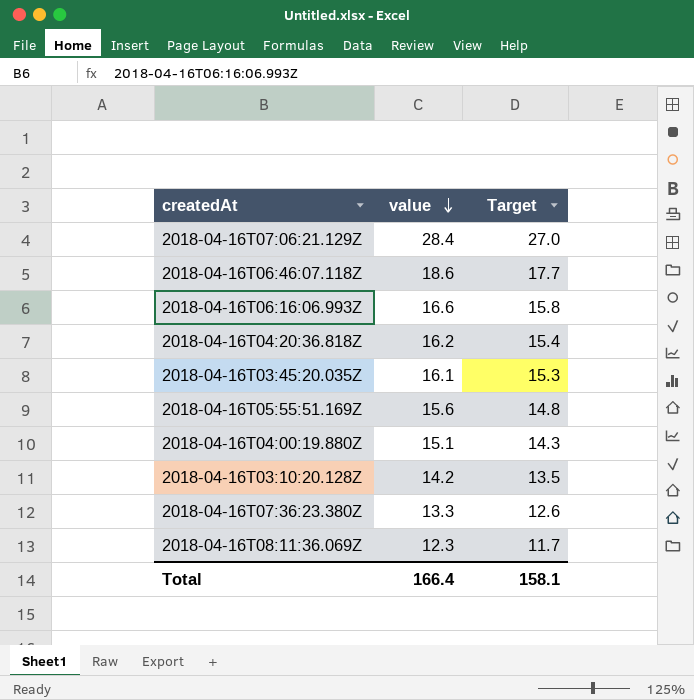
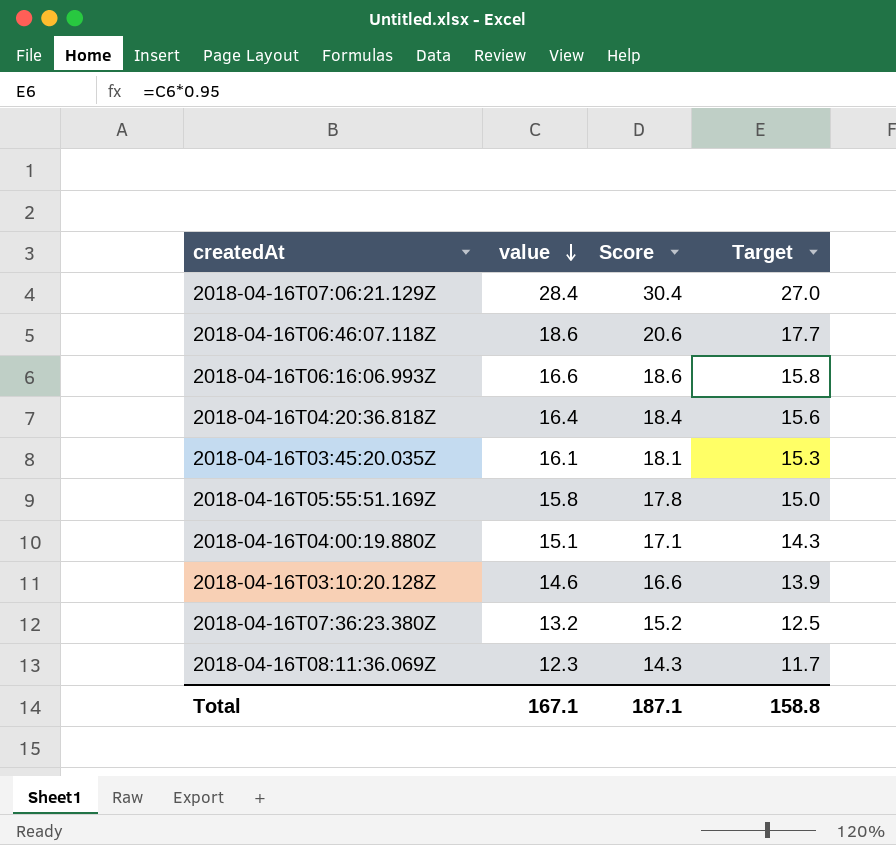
column Score | formula: none -> [value] + 2
2018-04-16T04:20:36.818Z | value: 16.2 -> 16.4
2018-04-16T04:20:36.818Z | Target: 15.4 -> 15.6
2018-04-16T05:55:51.169Z | value: 15.6 -> 15.8
2018-04-16T05:55:51.169Z | Target: 14.8 -> 15.0
2018-04-16T03:10:20.128Z | value: 14.2 -> 14.6
2018-04-16T03:10:20.128Z | Target: 13.5 -> 13.9
2018-04-16T07:36:23.380Z | value: 13.3 -> 13.2
2018-04-16T07:36:23.380Z | Target: 12.6 -> 12.5
Total | value: 166.4 -> 167.1
Total | Target: 158.1 -> 158.8

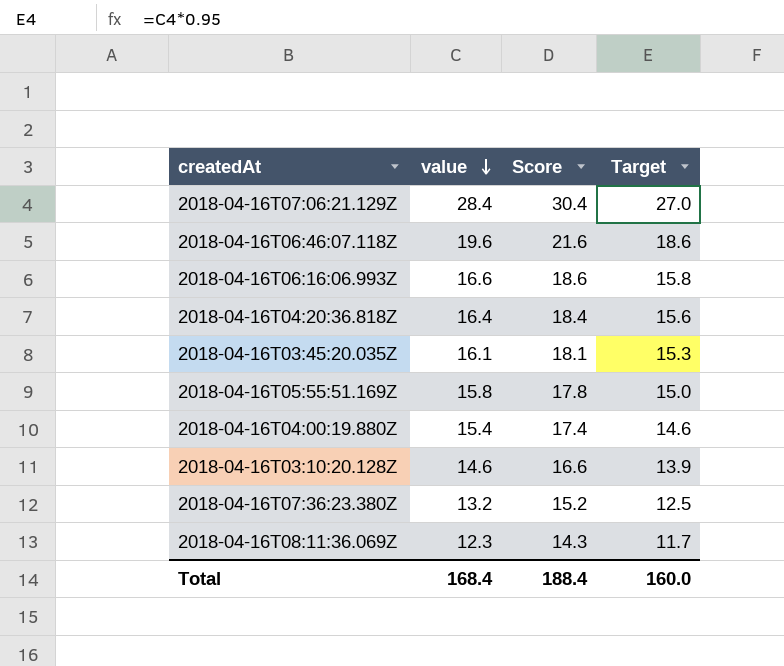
2018-04-16T06:46:07.118Z | value: 18.6 -> 19.6
2018-04-16T06:46:07.118Z | Score: 20.6 -> 21.6
2018-04-16T06:46:07.118Z | Target: 17.7 -> 18.6
2018-04-16T04:00:19.880Z | value: 15.1 -> 15.4
2018-04-16T04:00:19.880Z | Score: 17.1 -> 17.4
2018-04-16T04:00:19.880Z | Target: 14.3 -> 14.6
Total | value: 167.1 -> 168.4
Total | Score: 187.1 -> 188.4
Total | Target: 158.8 -> 160.0

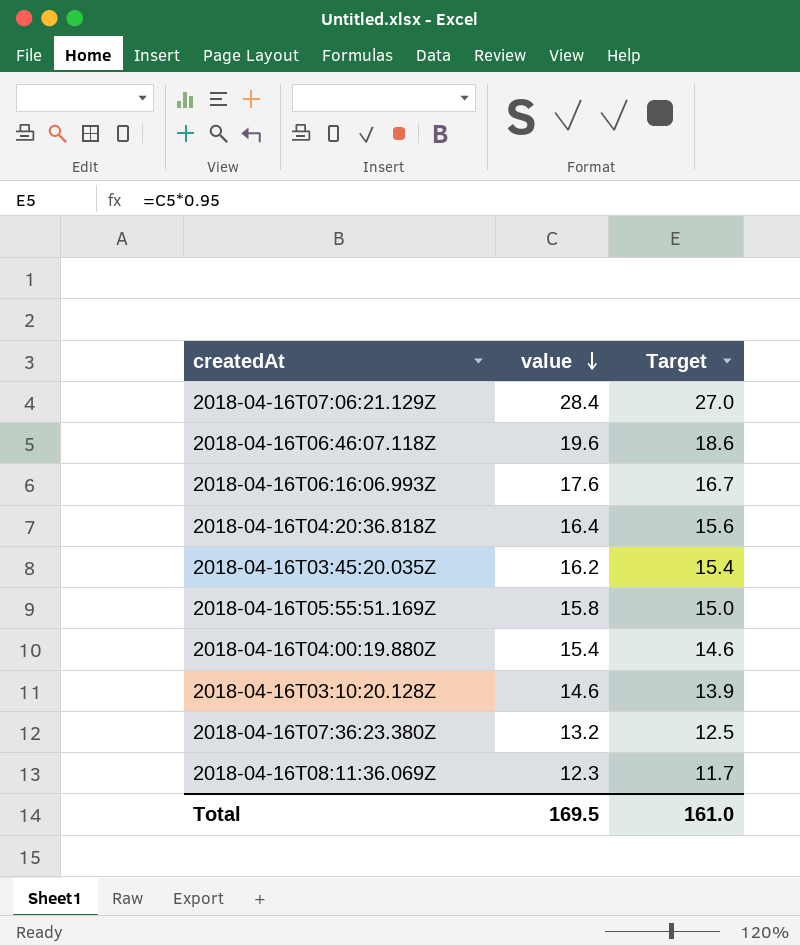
column Score | formula: [value] + 2 -> none
2018-04-16T06:16:06.993Z | value: 16.6 -> 17.6
2018-04-16T06:16:06.993Z | Target: 15.8 -> 16.7
2018-04-16T03:45:20.035Z | value: 16.1 -> 16.2
2018-04-16T03:45:20.035Z | Target: 15.3 -> 15.4
Total | value: 168.4 -> 169.5
Total | Target: 160.0 -> 161.0

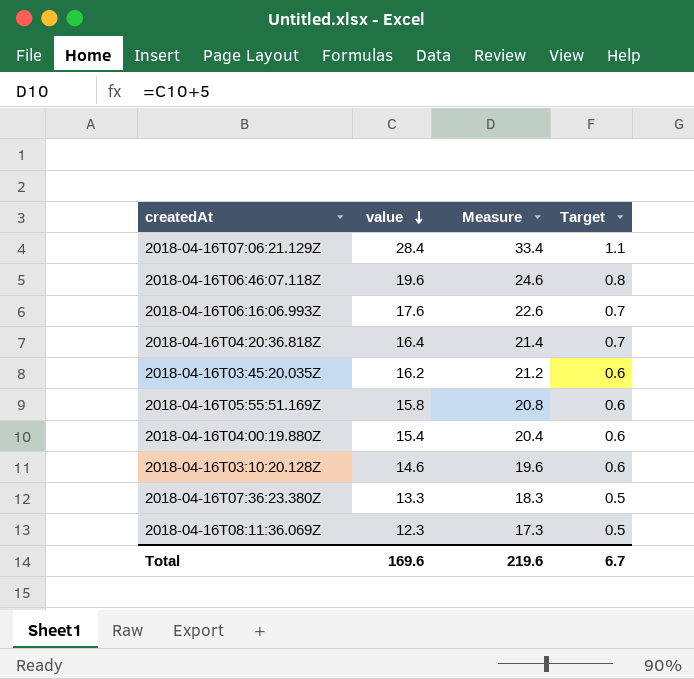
column Measure | formula: none -> [value] + 5
column Target | formula: [value] * 0.95 -> [value] * 0.04
2018-04-16T07:36:23.380Z | value: 13.2 -> 13.3
Total | value: 169.5 -> 169.6
Total | Target: 161.0 -> 6.7

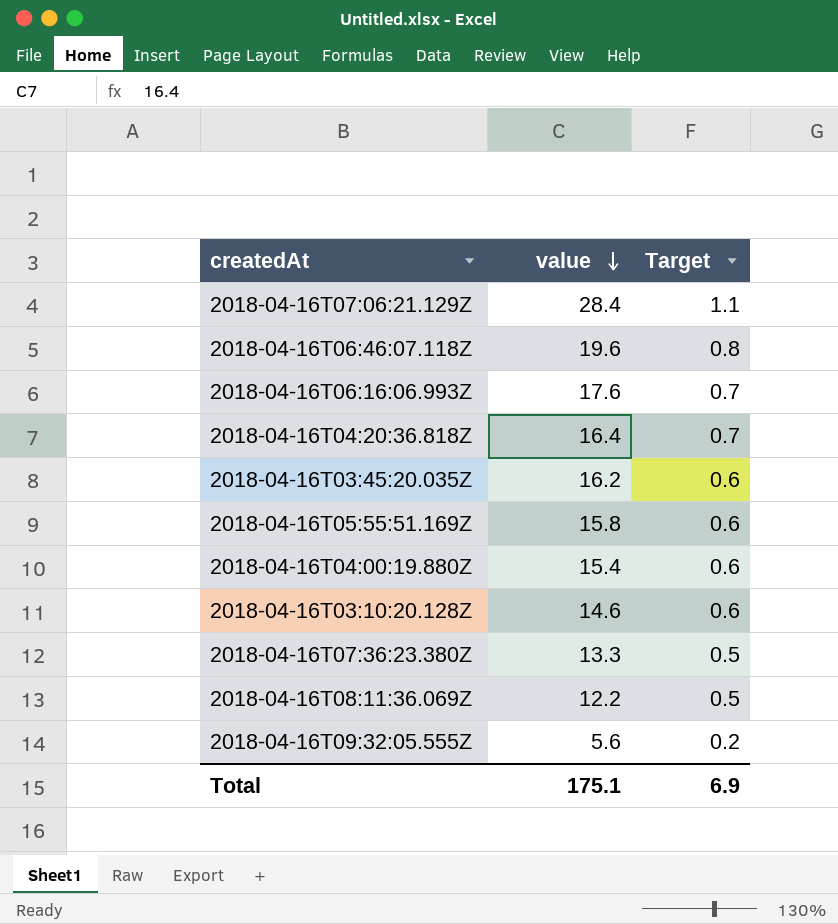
column Measure | formula: [value] + 5 -> none
2018-04-16T08:11:36.069Z | value: 12.3 -> 12.2
row 2018-04-16T09:32:05.555Z: none -> 5.6 | 0.2
Total | value: 169.6 -> 175.1
Total | Target: 6.7 -> 6.9

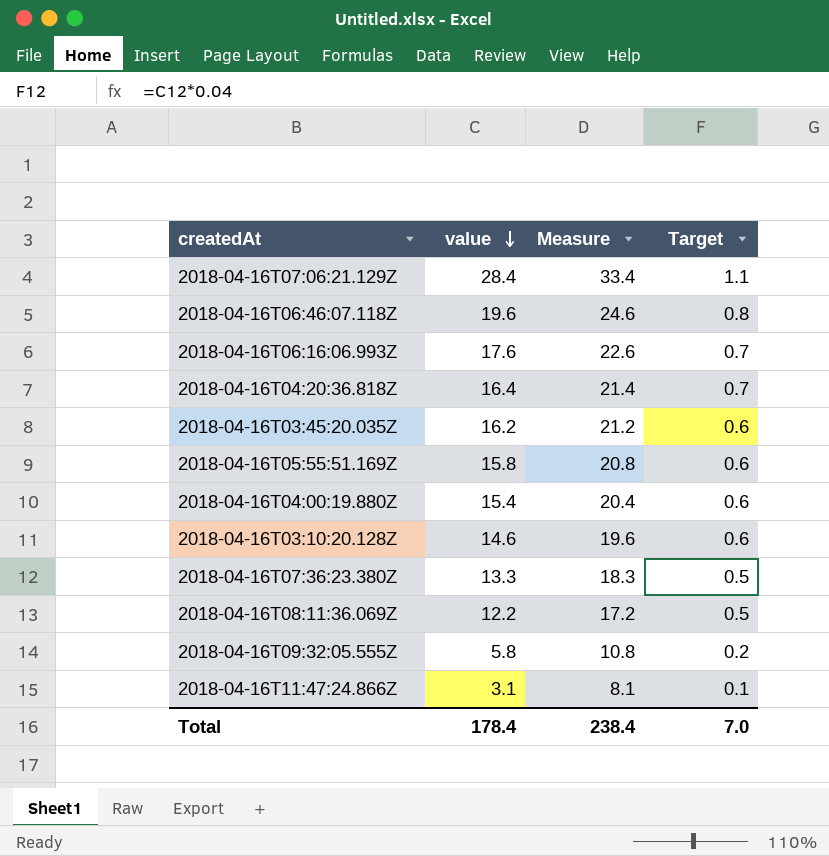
column Measure | formula: none -> [value] + 5
2018-04-16T09:32:05.555Z | value: 5.6 -> 5.8
row 2018-04-16T11:47:24.866Z: none -> 3.1 | 8.1 | 0.1
Total | value: 175.1 -> 178.4
Total | Target: 6.9 -> 7.0

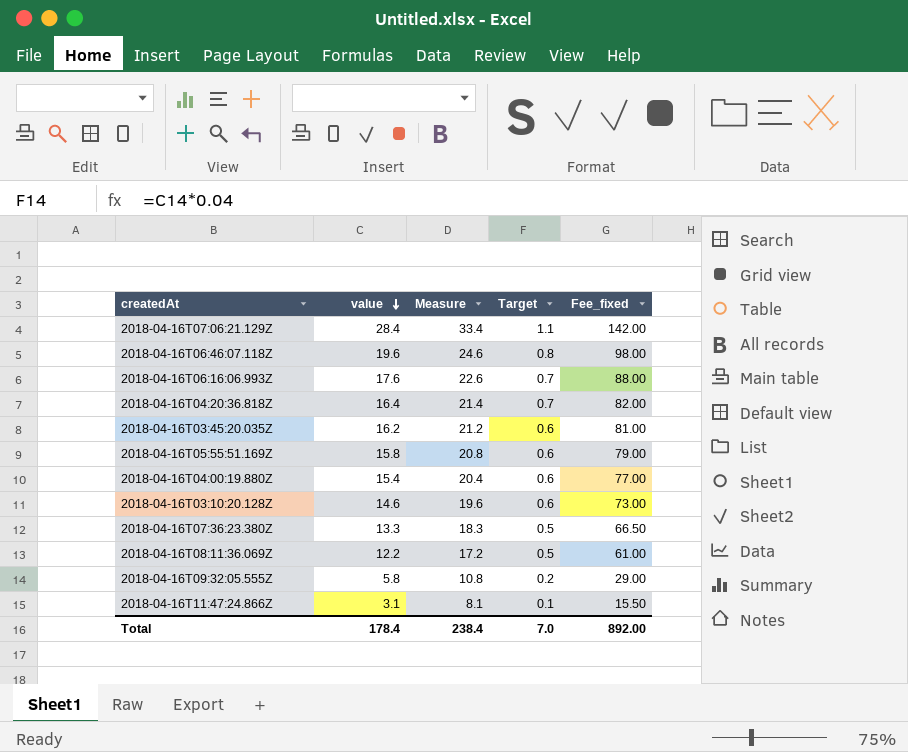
column Fee_fixed | formula: none -> [value] * 5

